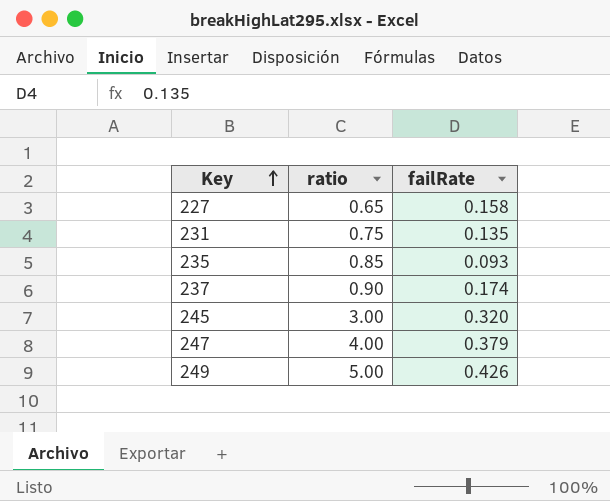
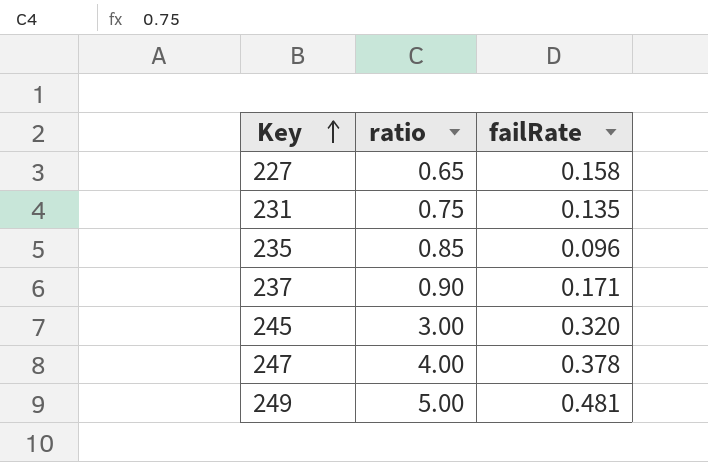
235 | failRate: 0.093 -> 0.096
237 | failRate: 0.174 -> 0.171
247 | failRate: 0.379 -> 0.378
249 | failRate: 0.426 -> 0.481

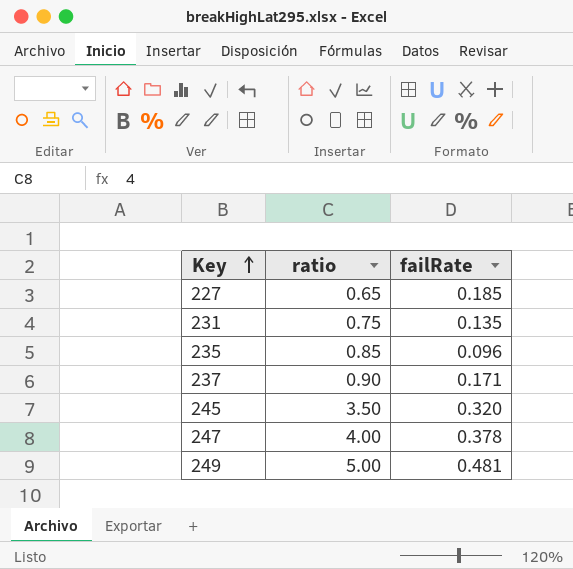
227 | failRate: 0.158 -> 0.185
245 | ratio: 3.00 -> 3.50

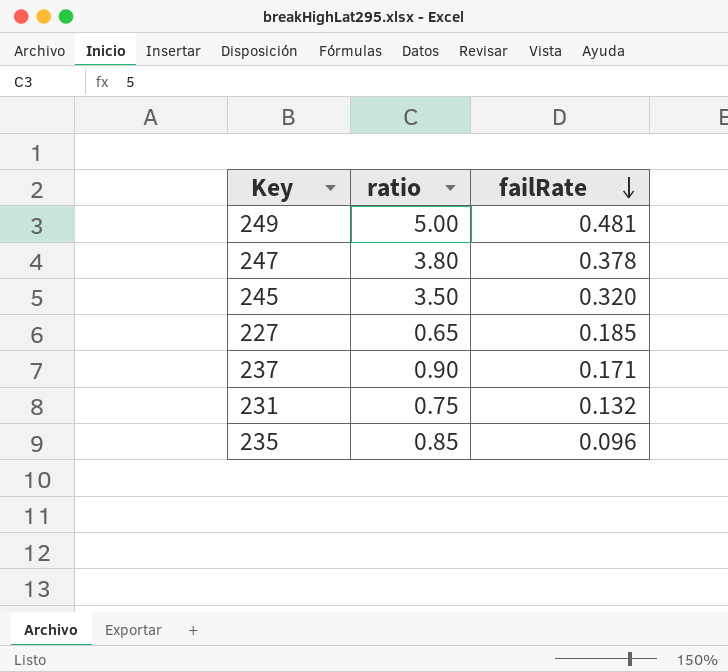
row order: Key ascending -> failRate descending
247 | ratio: 4.00 -> 3.80
231 | failRate: 0.135 -> 0.132

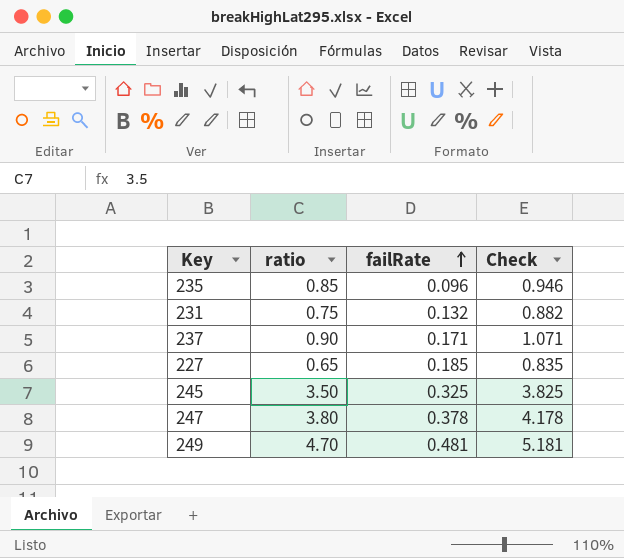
row order: failRate descending -> failRate ascending
column Check | formula: none -> [ratio] + [failRate]
245 | failRate: 0.320 -> 0.325
249 | ratio: 5.00 -> 4.70

